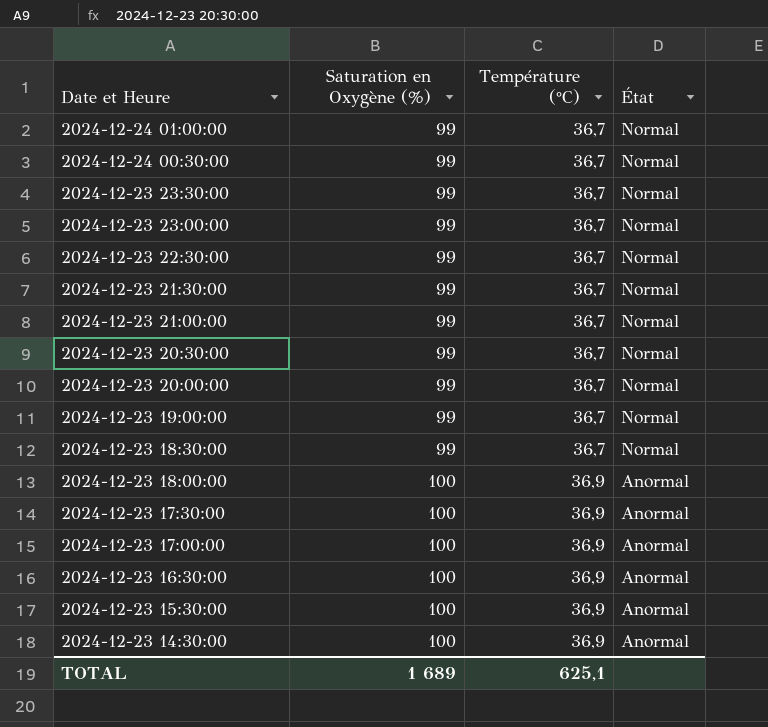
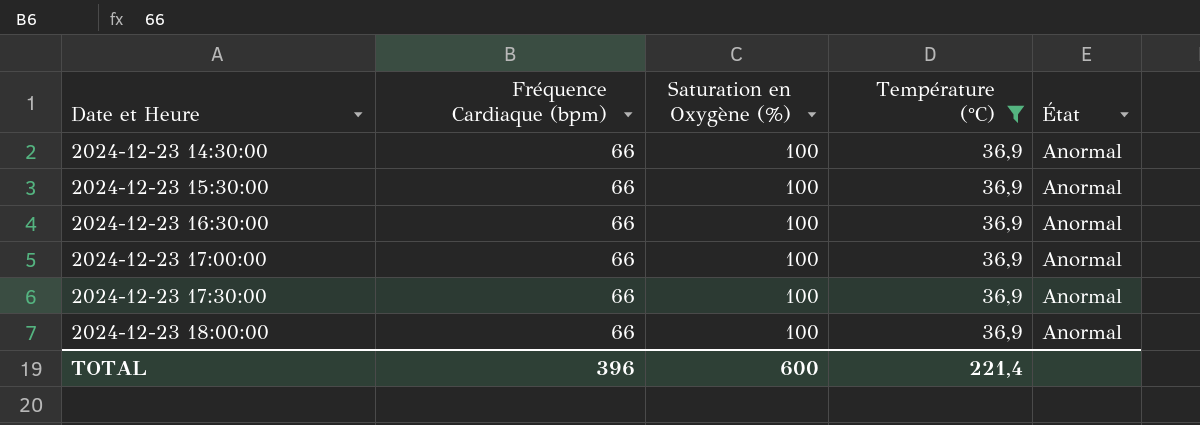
filter: none -> Température (°C) = 36,9
row order: Date et Heure descending -> Date et Heure ascending
column Fréquence Cardiaque (bpm) | position: none -> 2
TOTAL | Saturation en Oxygène (%): 1 689 -> 600
TOTAL | Température (°C): 625,1 -> 221,4

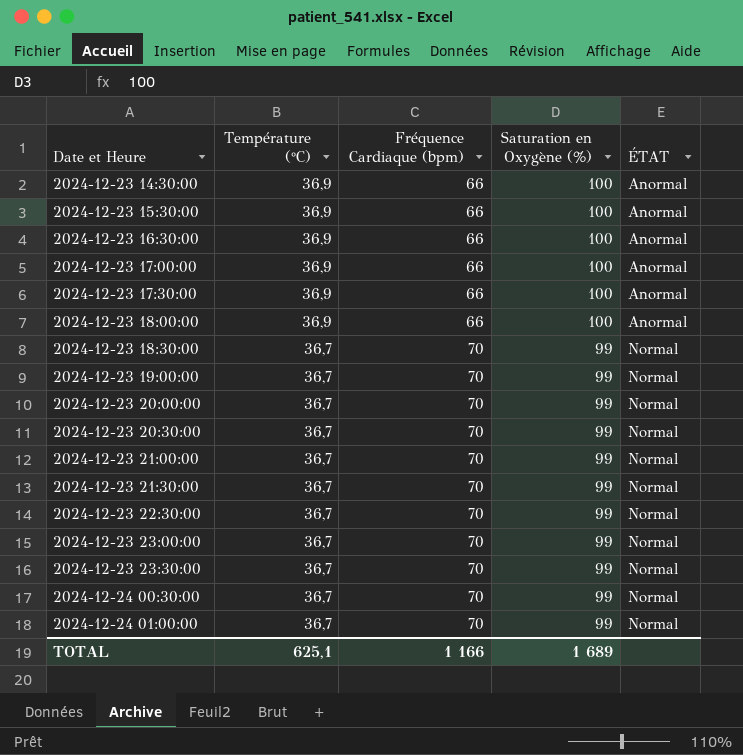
filter: Température (°C) = 36,9 -> none
column Température (°C) | position: 4 -> 2
column name: État -> ÉTAT
TOTAL | Température (°C): 221,4 -> 625,1
TOTAL | Fréquence Cardiaque (bpm): 396 -> 1 166
TOTAL | Saturation en Oxygène (%): 600 -> 1 689

